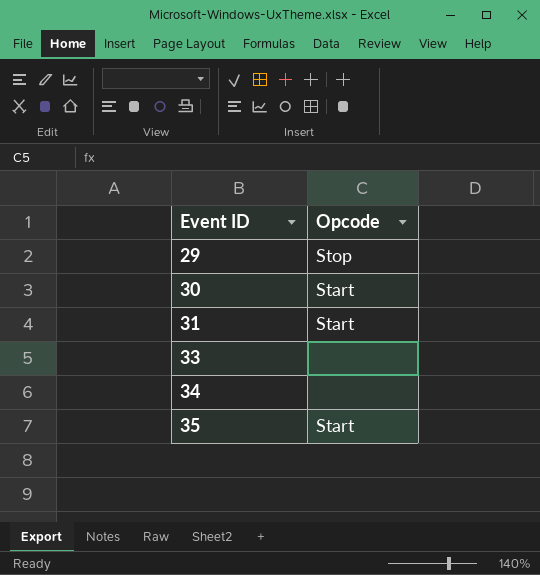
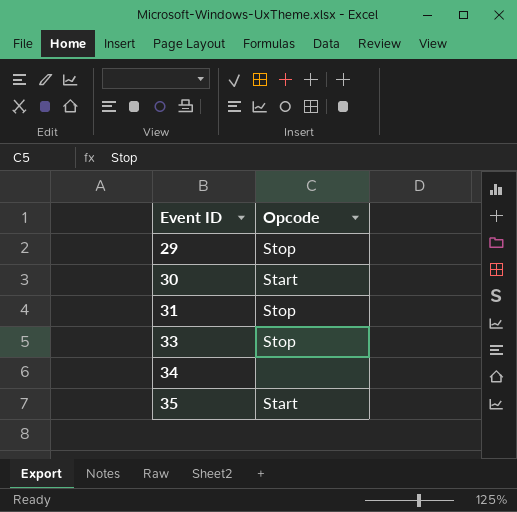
31 | Opcode: Start -> Stop
33 | Opcode: none -> Stop

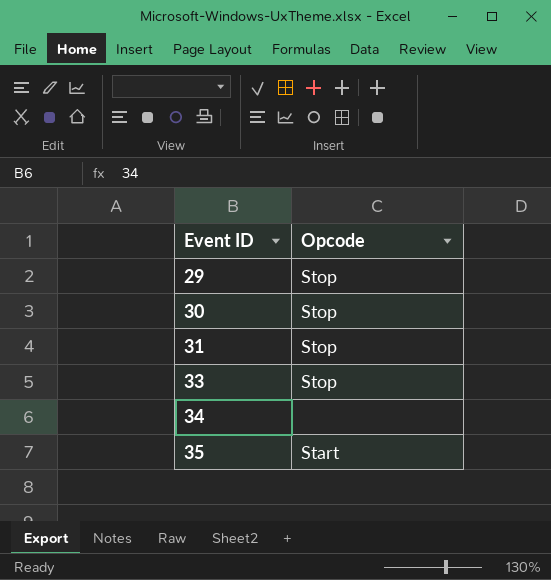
30 | Opcode: Start -> Stop

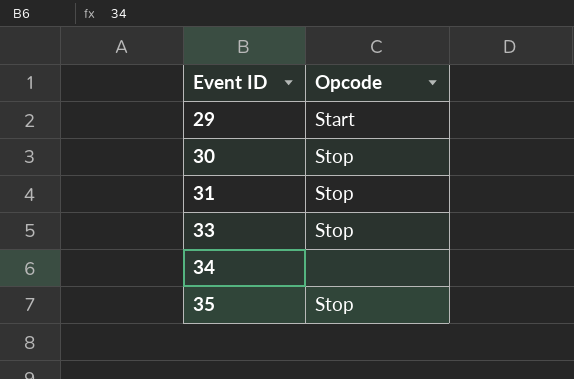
29 | Opcode: Stop -> Start
35 | Opcode: Start -> Stop

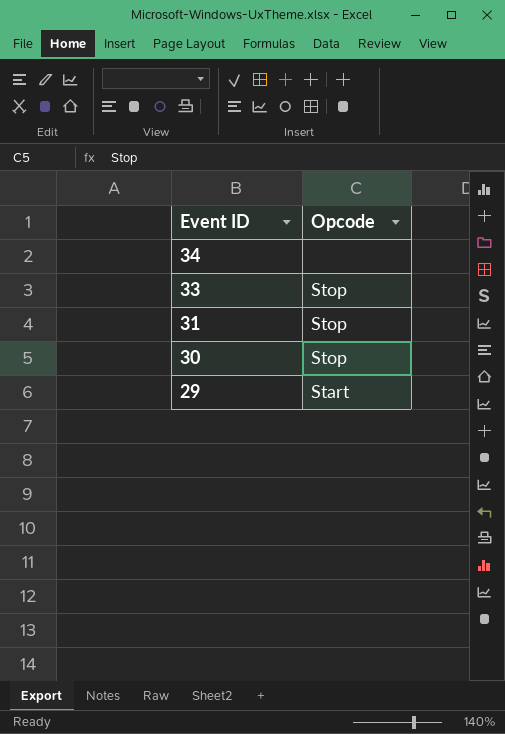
row order: Event ID ascending -> Event ID descending
row 35: Stop -> none

